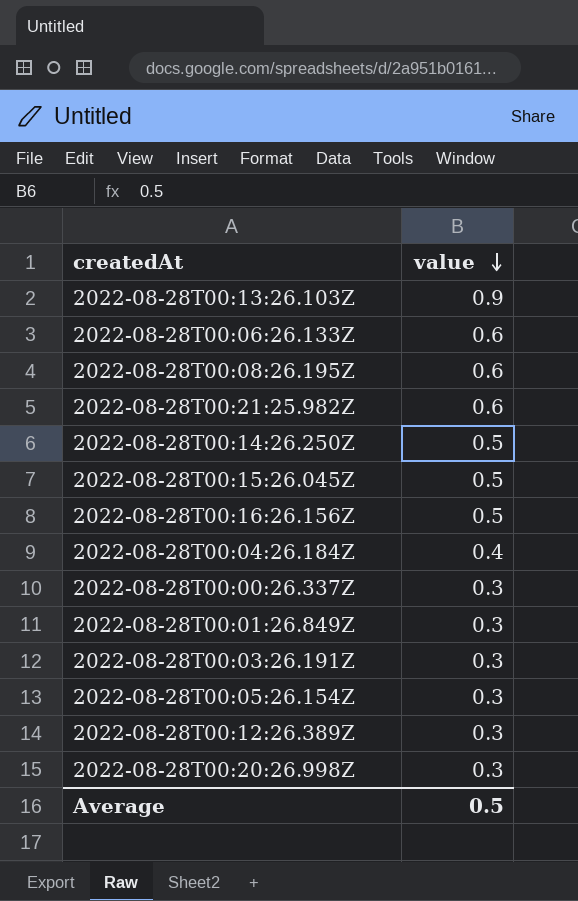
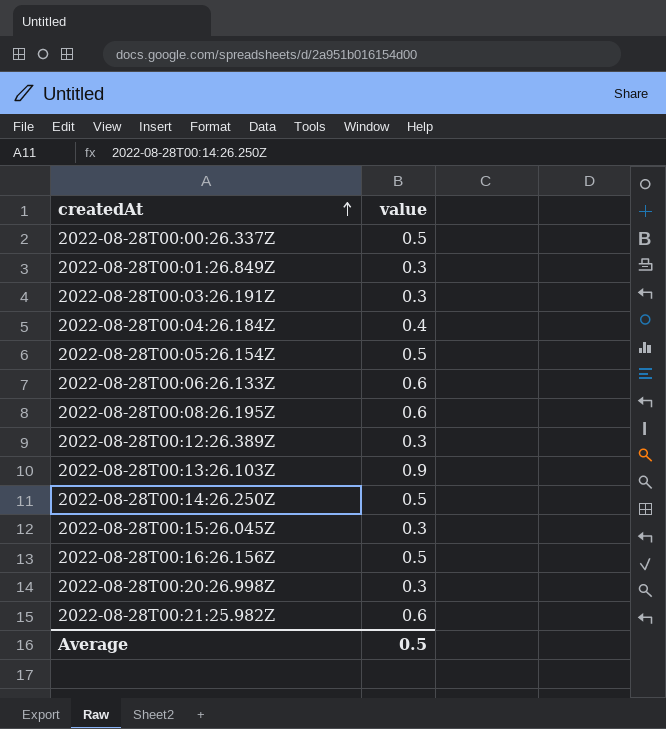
row order: value descending -> createdAt ascending
2022-08-28T00:00:26.337Z | value: 0.3 -> 0.5
2022-08-28T00:05:26.154Z | value: 0.3 -> 0.5
2022-08-28T00:15:26.045Z | value: 0.5 -> 0.3

